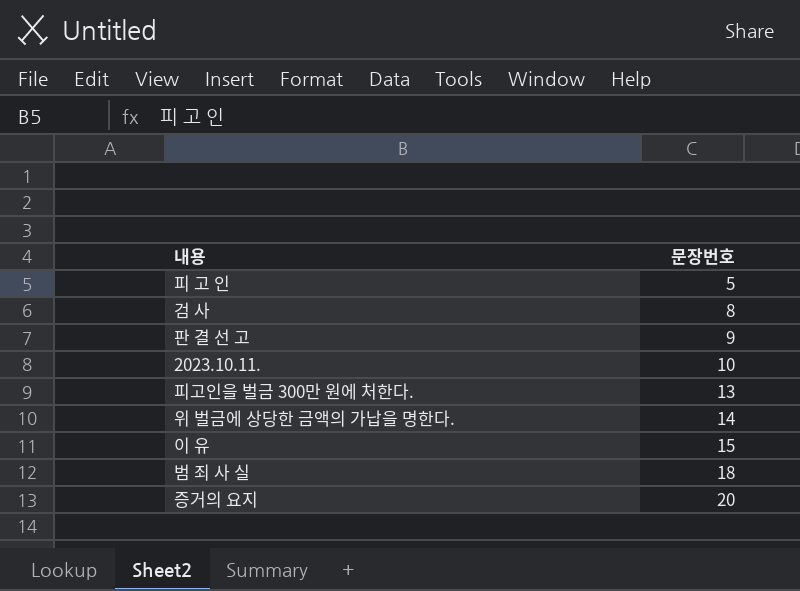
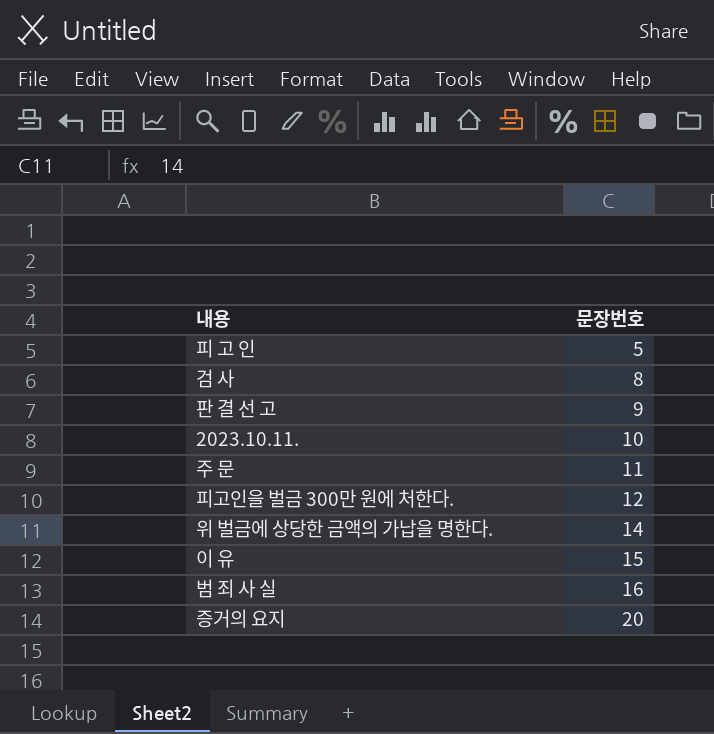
row 주 문: none -> 11
피고인을 벌금 300만 원에 처한다. | 문장번호: 13 -> 12
범 죄 사 실 | 문장번호: 18 -> 16

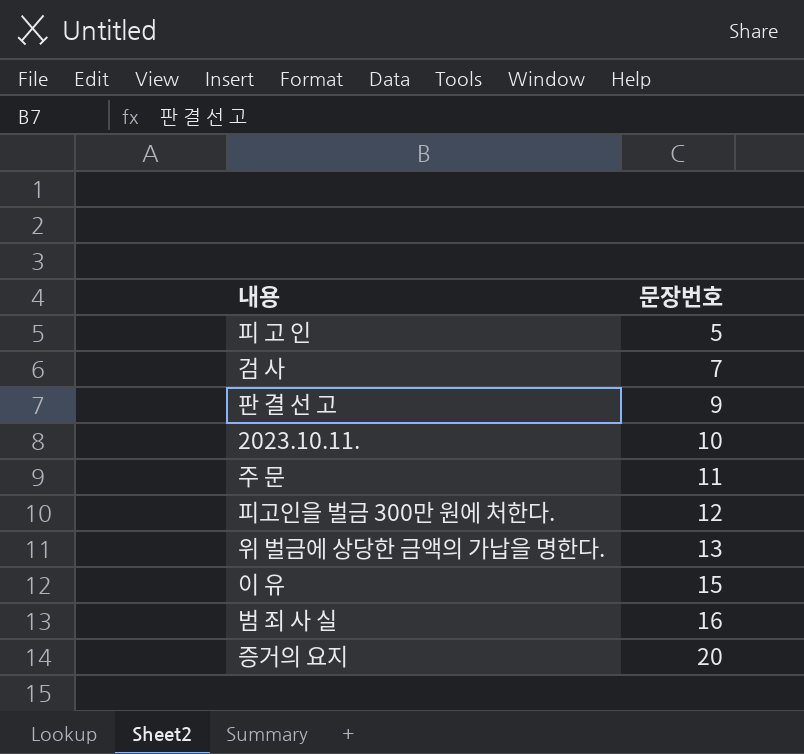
검 사 | 문장번호: 8 -> 7
위 벌금에 상당한 금액의 가납을 명한다. | 문장번호: 14 -> 13

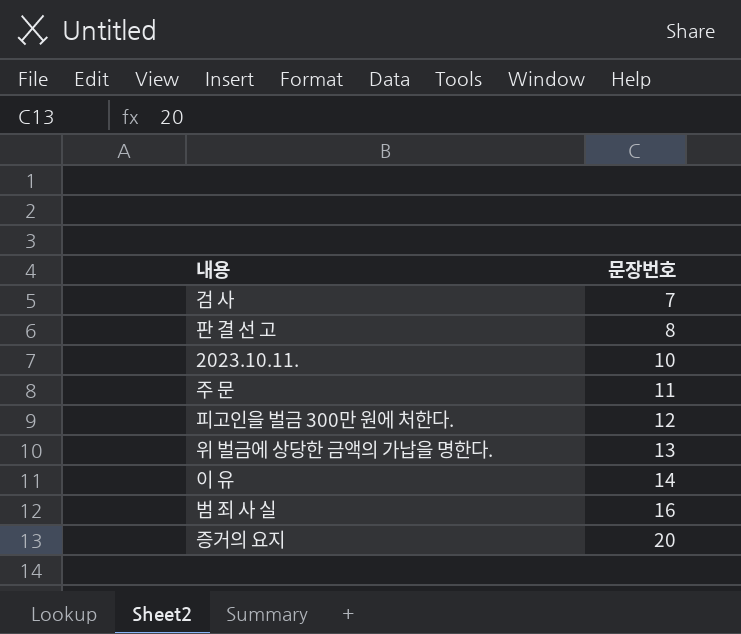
row 피 고 인: 5 -> none
판 결 선 고 | 문장번호: 9 -> 8
이 유 | 문장번호: 15 -> 14

